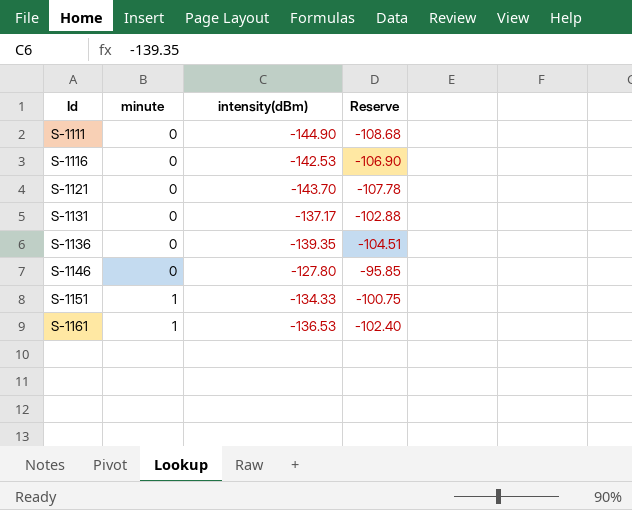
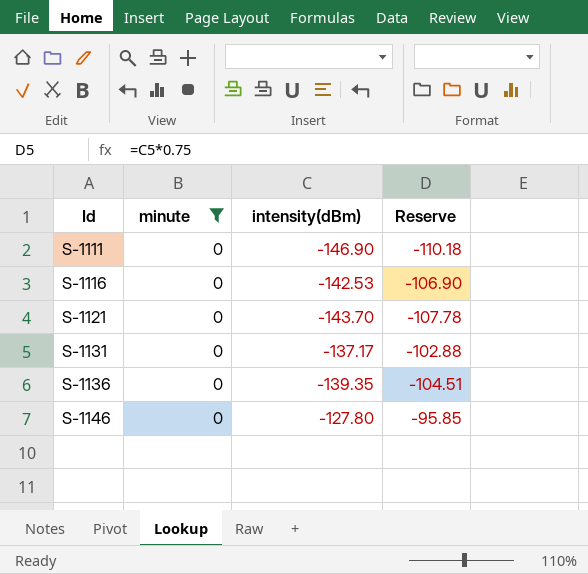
filter: none -> minute = 0
S-1111 | intensity(dBm): -144.90 -> -146.90
S-1111 | Reserve: -108.68 -> -110.18

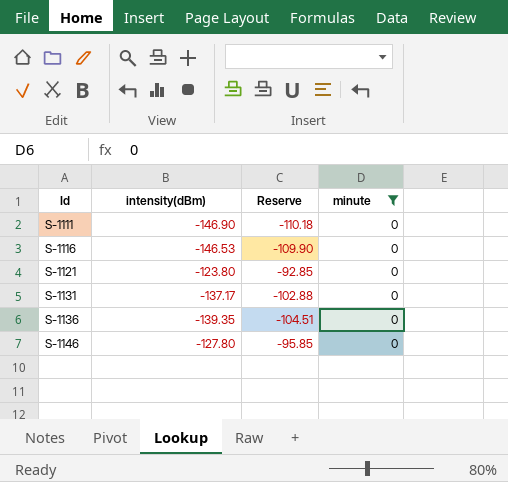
column minute | position: 2 -> 4
S-1116 | intensity(dBm): -142.53 -> -146.53
S-1116 | Reserve: -106.90 -> -109.90
S-1121 | intensity(dBm): -143.70 -> -123.80
S-1121 | Reserve: -107.78 -> -92.85

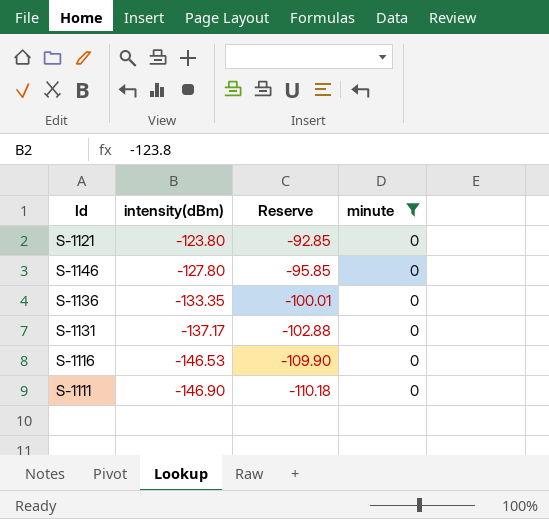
row order: Id ascending -> intensity(dBm) descending
S-1136 | intensity(dBm): -139.35 -> -133.35
S-1136 | Reserve: -104.51 -> -100.01

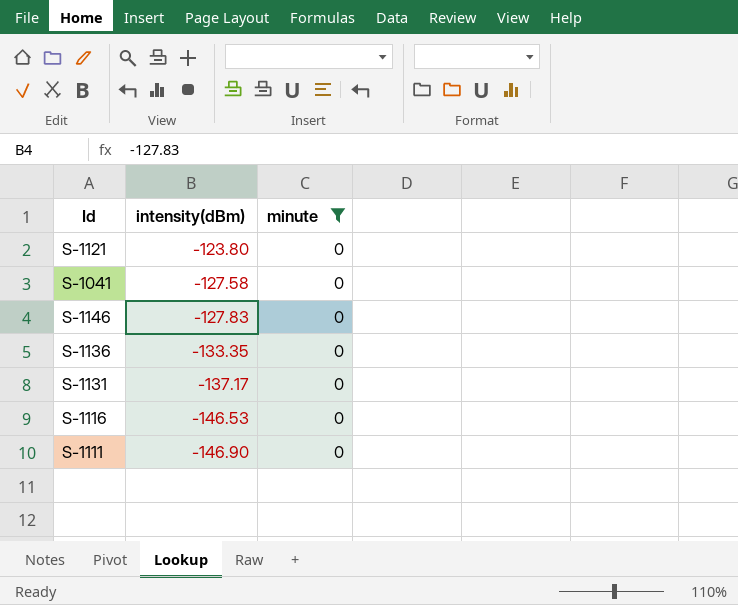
column Reserve | formula: [intensity(dBm)] * 0.75 -> none
row S-1041: none -> -127.58 | 0
S-1146 | intensity(dBm): -127.80 -> -127.83

